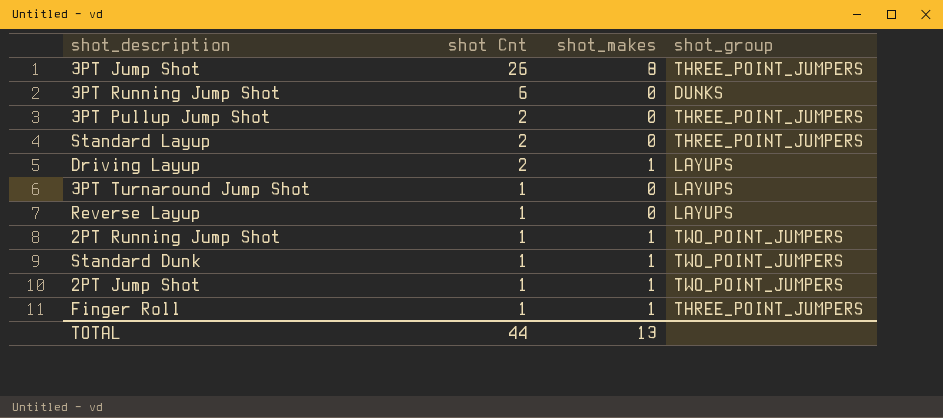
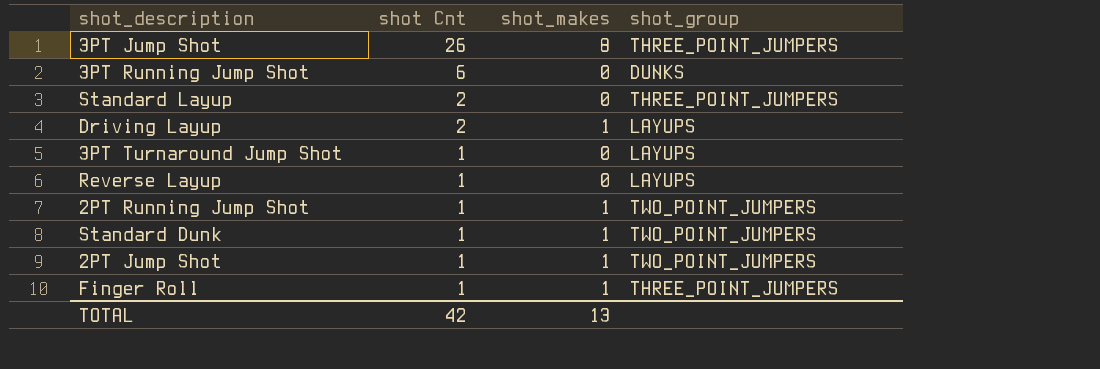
row 3PT Pullup Jump Shot: 2 | 0 | THREE_POINT_JUMPERS -> none
TOTAL | shot Cnt: 44 -> 42

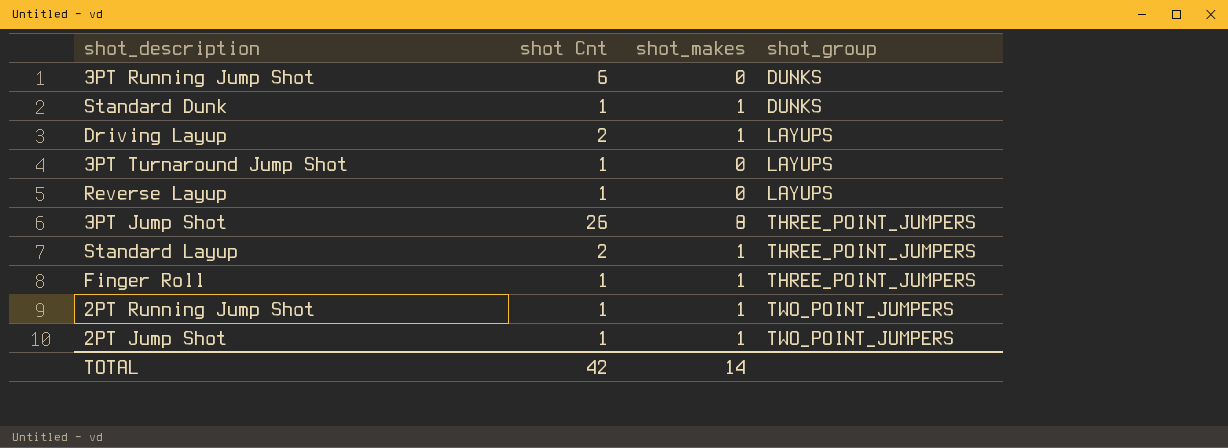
row order: shot Cnt descending -> shot_group ascending
Standard Dunk | shot_group: TWO_POINT_JUMPERS -> DUNKS
Standard Layup | shot_makes: 0 -> 1
TOTAL | shot_makes: 13 -> 14

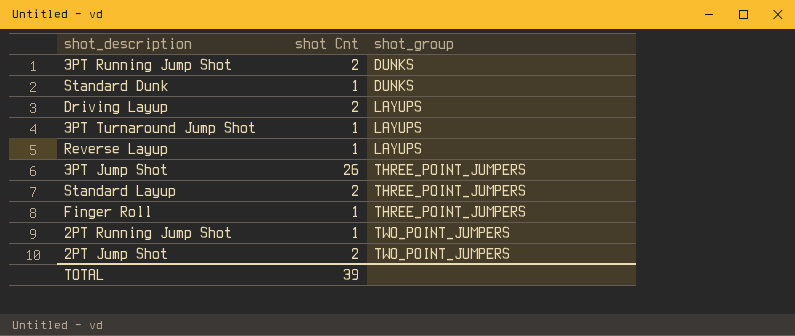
column shot_makes | position: 3 -> none
3PT Running Jump Shot | shot Cnt: 6 -> 2
2PT Jump Shot | shot Cnt: 1 -> 2
TOTAL | shot Cnt: 42 -> 39

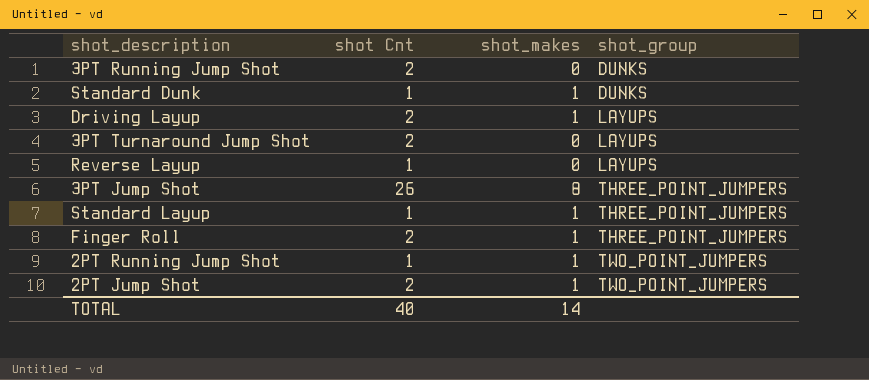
column shot_makes | position: none -> 3
3PT Turnaround Jump Shot | shot Cnt: 1 -> 2
Standard Layup | shot Cnt: 2 -> 1
Finger Roll | shot Cnt: 1 -> 2
TOTAL | shot Cnt: 39 -> 40

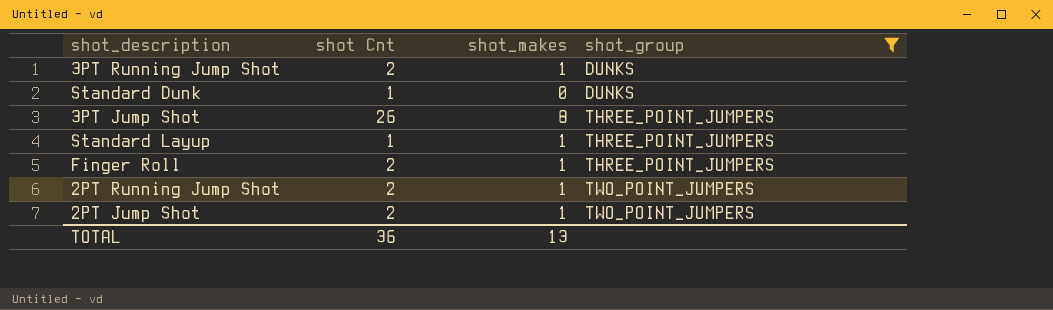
filter: none -> shot_group != LAYUPS
3PT Running Jump Shot | shot_makes: 0 -> 1
Standard Dunk | shot_makes: 1 -> 0
2PT Running Jump Shot | shot Cnt: 1 -> 2
TOTAL | shot Cnt: 40 -> 36
TOTAL | shot_makes: 14 -> 13

